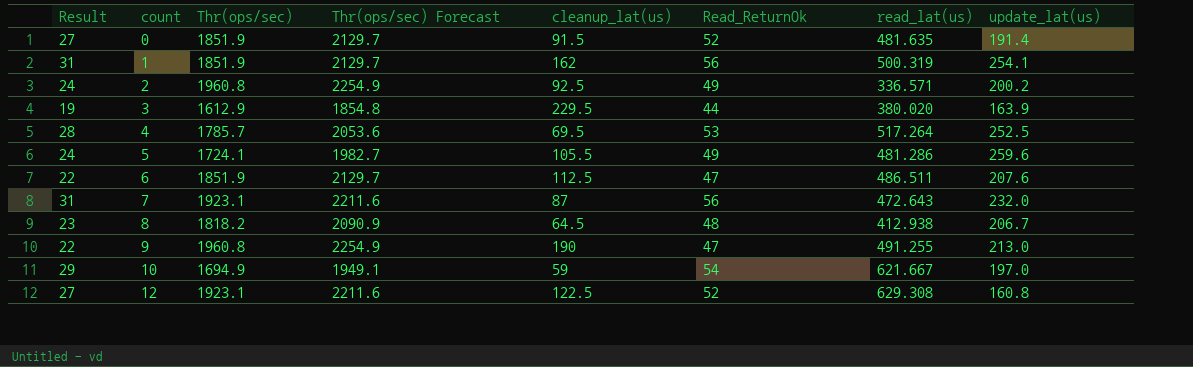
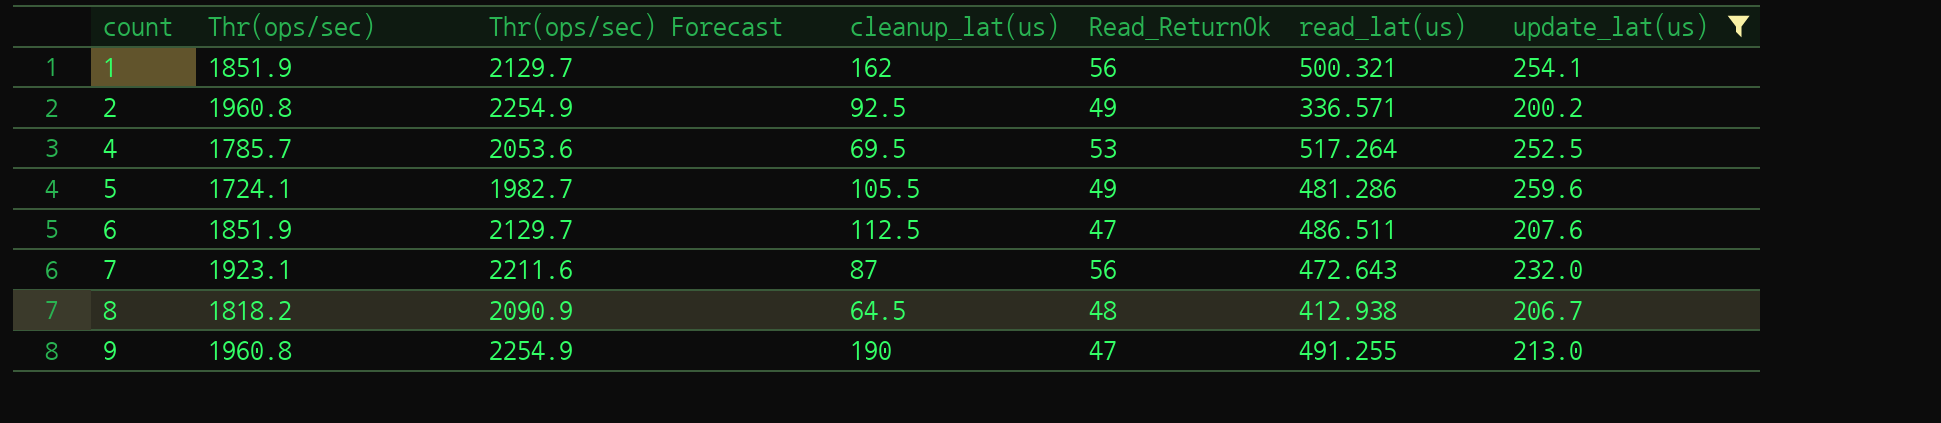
filter: none -> update_lat(us) >= 200.2
column Result | formula: [Read_ReturnOk] - 25 -> none
1 | read_lat(us): 500.319 -> 500.321

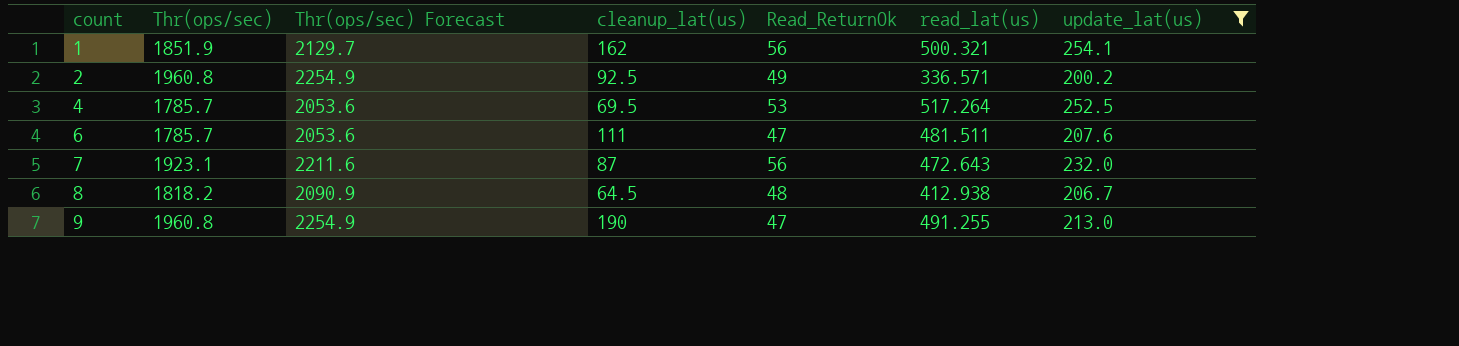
row 5: 1724.1 | 1982.7 | 105.5 | 49 | 481.286 | 259.6 -> none
6 | Thr(ops/sec): 1851.9 -> 1785.7
6 | Thr(ops/sec) Forecast: 2129.7 -> 2053.6
6 | cleanup_lat(us): 112.5 -> 111
6 | read_lat(us): 486.511 -> 481.511

